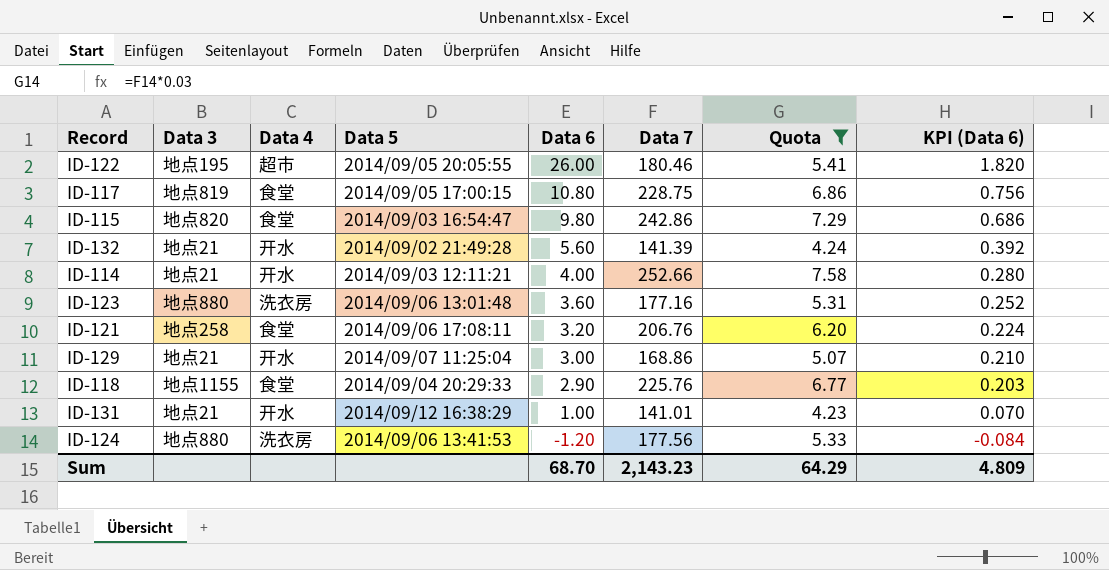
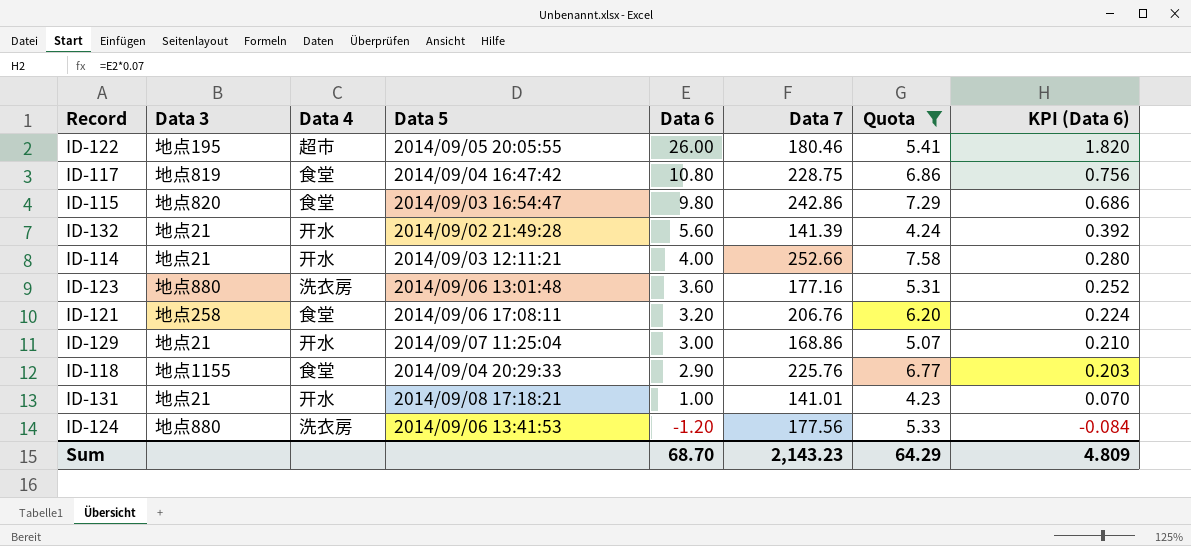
ID-117 | Data 5: 2014/09/05 17:00:15 -> 2014/09/04 16:47:42
ID-131 | Data 5: 2014/09/12 16:38:29 -> 2014/09/08 17:18:21

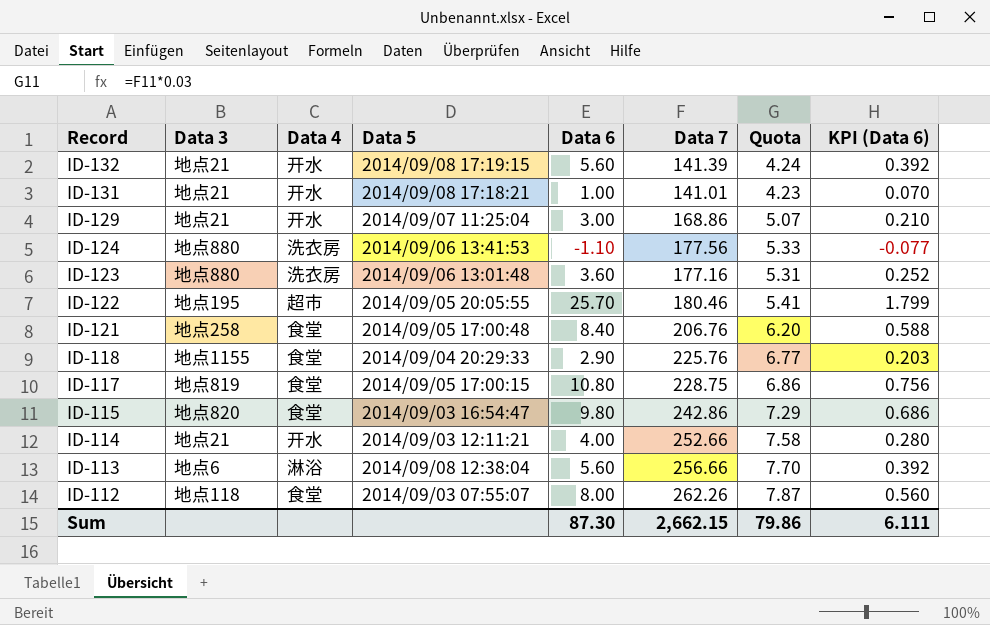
filter: Quota <= 7.58 -> none
row order: Data 6 descending -> Record descending
ID-132 | Data 5: 2014/09/02 21:49:28 -> 2014/09/08 17:19:15
ID-124 | Data 6: -1.20 -> -1.10
ID-124 | KPI (Data 6): -0.084 -> -0.077
ID-122 | Data 6: 26.00 -> 25.70
ID-122 | KPI (Data 6): 1.820 -> 1.799
ID-121 | Data 5: 2014/09/06 17:08:11 -> 2014/09/05 17:00:48
ID-121 | Data 6: 3.20 -> 8.40
ID-121 | KPI (Data 6): 0.224 -> 0.588
ID-117 | Data 5: 2014/09/04 16:47:42 -> 2014/09/05 17:00:15
Sum | Data 6: 68.70 -> 87.30
Sum | Data 7: 2,143.23 -> 2,662.15
Sum | Quota: 64.29 -> 79.86
Sum | KPI (Data 6): 4.809 -> 6.111

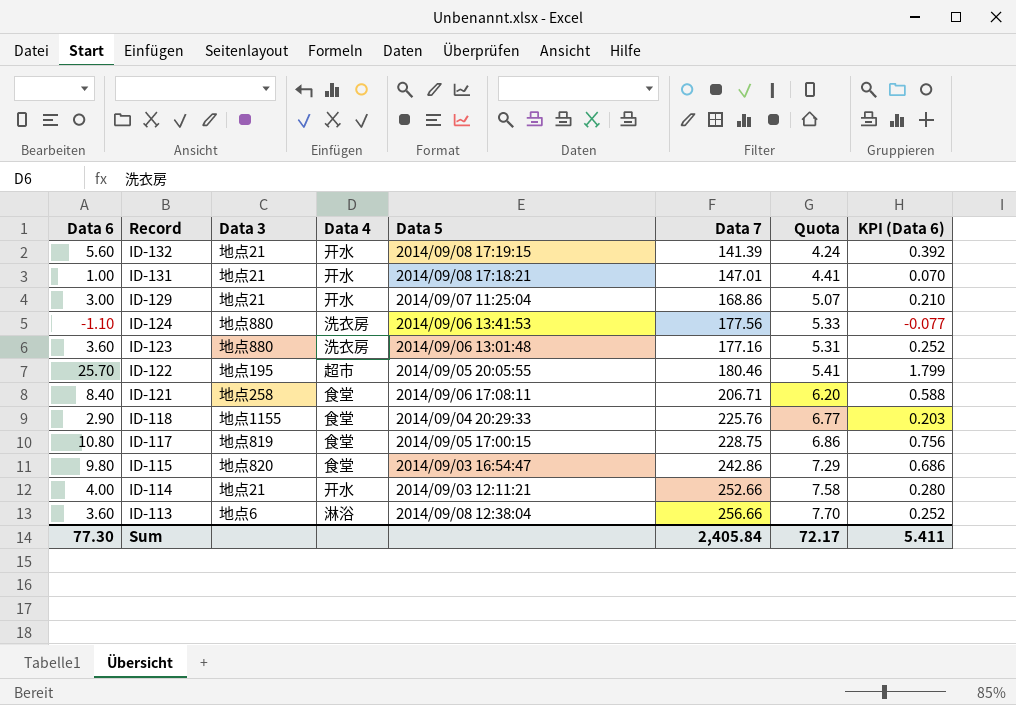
column Data 6 | position: 5 -> 1
row ID-112: 地点118 | 食堂 | 2014/09/03 07:55:07 | 8.00 | 262.26 | 7.87 | 0.560 -> none
ID-131 | Data 7: 141.01 -> 147.01
ID-131 | Quota: 4.23 -> 4.41
ID-121 | Data 5: 2014/09/05 17:00:48 -> 2014/09/06 17:08:11
ID-121 | Data 7: 206.76 -> 206.71
ID-113 | Data 6: 5.60 -> 3.60
ID-113 | KPI (Data 6): 0.392 -> 0.252
Sum | Data 6: 87.30 -> 77.30
Sum | Data 7: 2,662.15 -> 2,405.84
Sum | Quota: 79.86 -> 72.17
Sum | KPI (Data 6): 6.111 -> 5.411

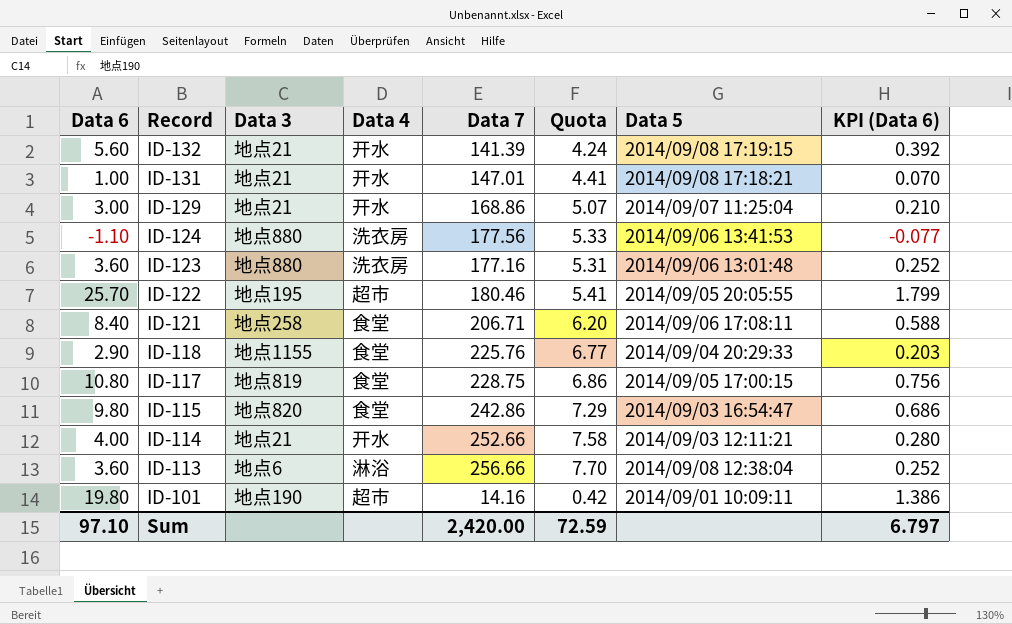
column Data 5 | position: 5 -> 7
row ID-101: none -> 19.80 | 地点190 | 超市 | 14.16 | 0.42 | 2014/09/01 10:09:11 | 1.386
Sum | Data 6: 77.30 -> 97.10
Sum | Data 7: 2,405.84 -> 2,420.00
Sum | Quota: 72.17 -> 72.59
Sum | KPI (Data 6): 5.411 -> 6.797

